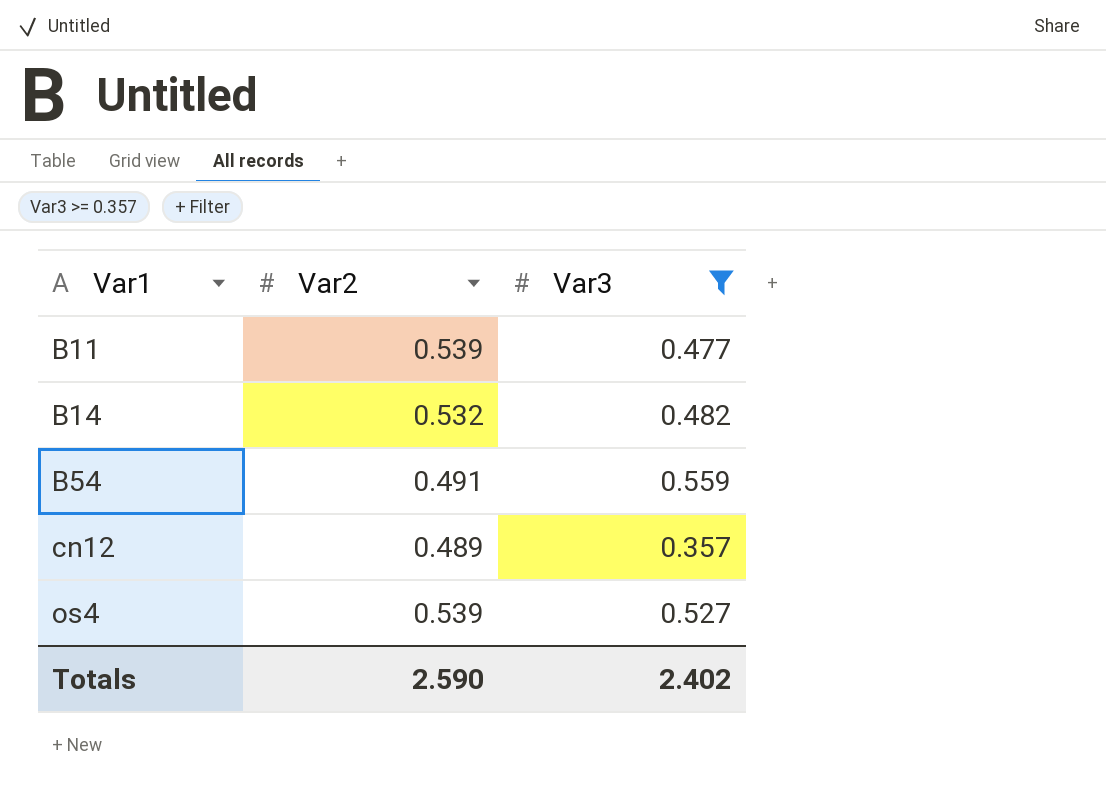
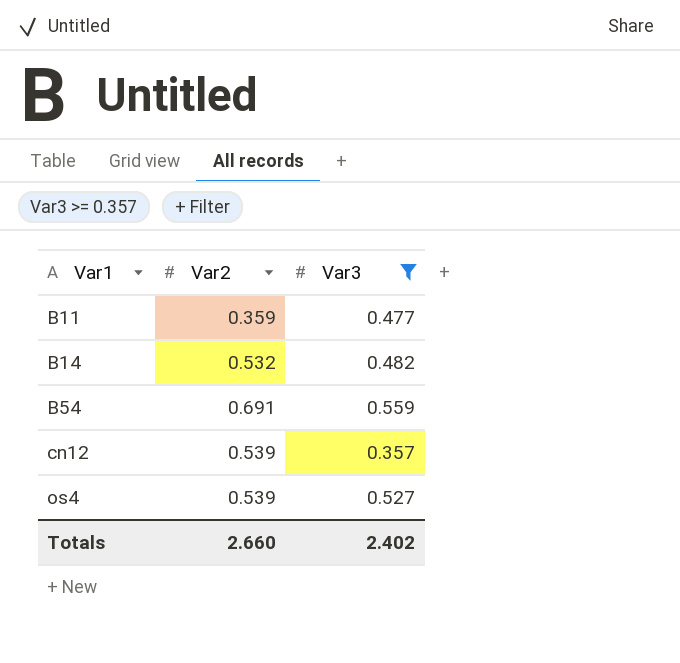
B11 | Var2: 0.539 -> 0.359
B54 | Var2: 0.491 -> 0.691
cn12 | Var2: 0.489 -> 0.539
Totals | Var2: 2.590 -> 2.660

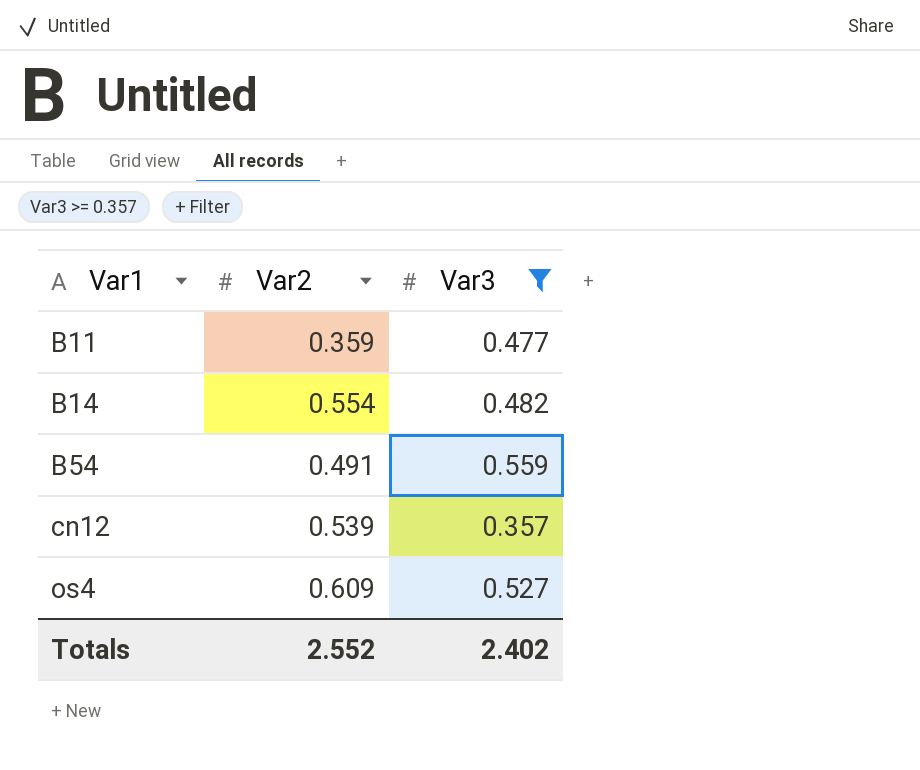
B14 | Var2: 0.532 -> 0.554
B54 | Var2: 0.691 -> 0.491
os4 | Var2: 0.539 -> 0.609
Totals | Var2: 2.660 -> 2.552

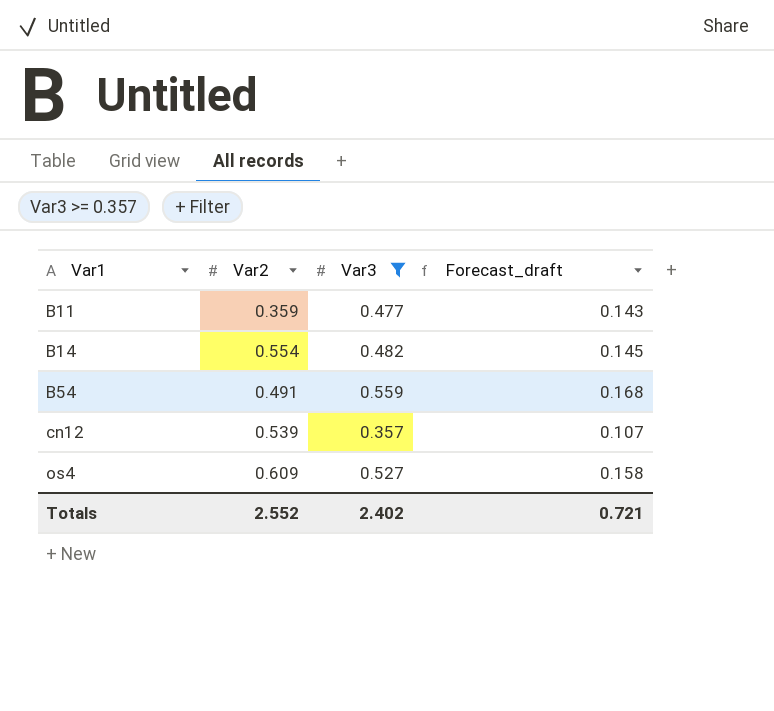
column Forecast_draft | formula: none -> [Var3] * 0.3

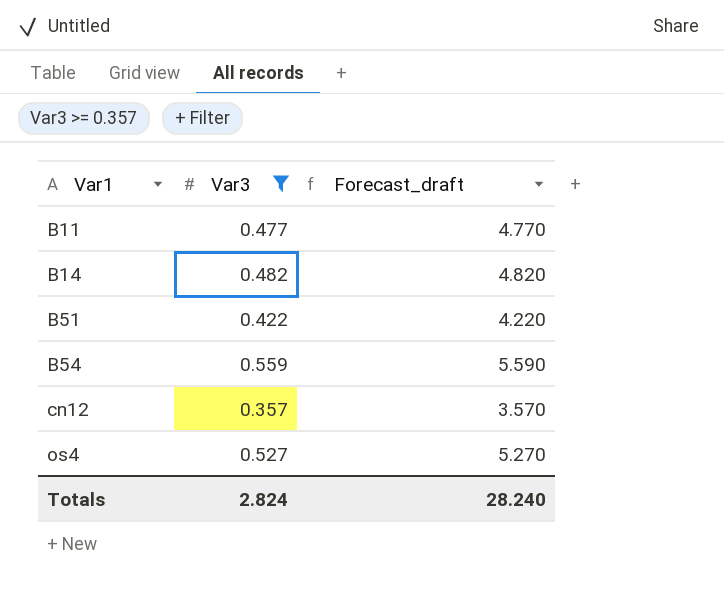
column Var2 | position: 2 -> none
column Forecast_draft | formula: [Var3] * 0.3 -> [Var3] * 10
row B51: none -> 0.422 | 4.220
Totals | Var3: 2.402 -> 2.824
Totals | Forecast_draft: 0.721 -> 28.240

